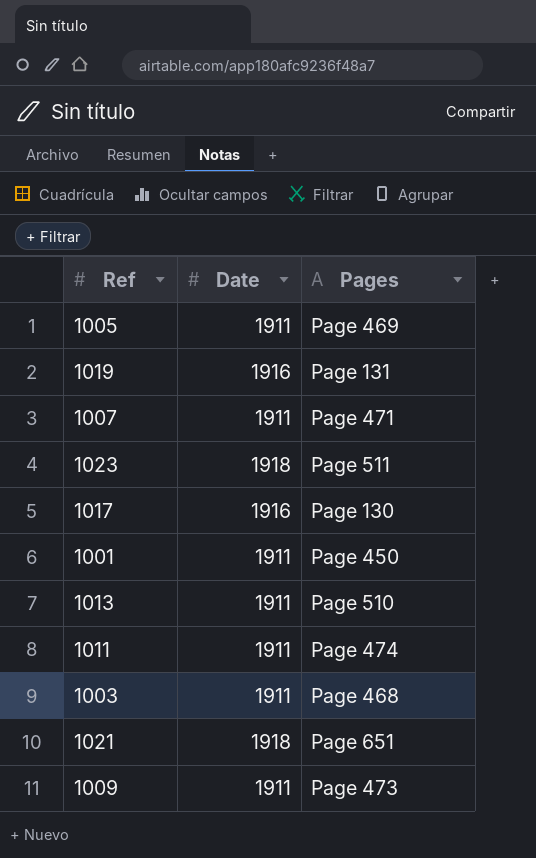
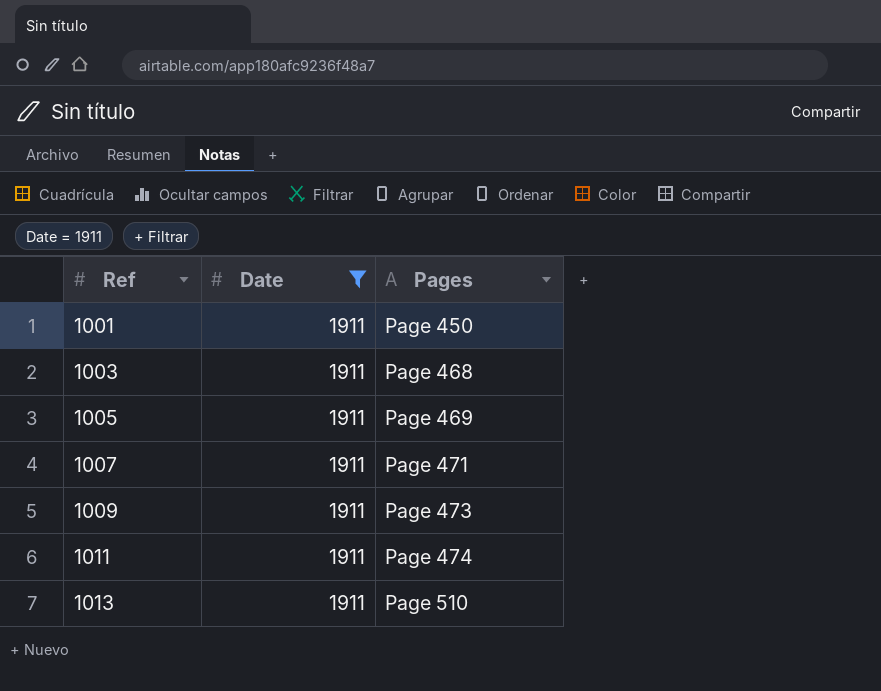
filter: none -> Date = 1911
row order: none -> Ref ascending

